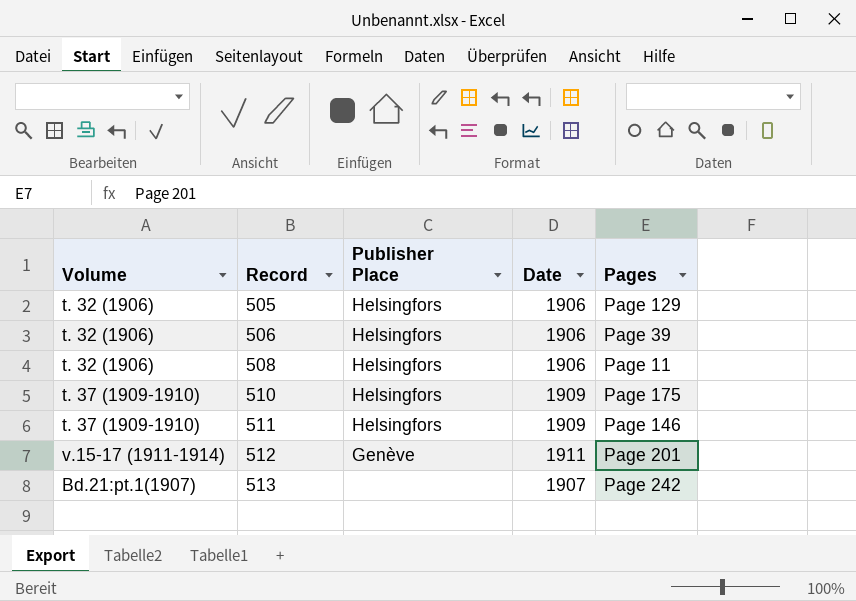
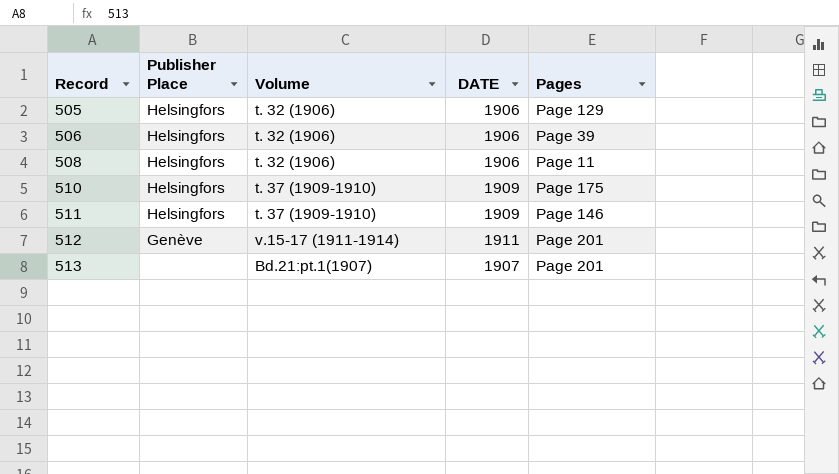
column Volume | position: 1 -> 3
column name: Date -> DATE
513 | Pages: Page 242 -> Page 201

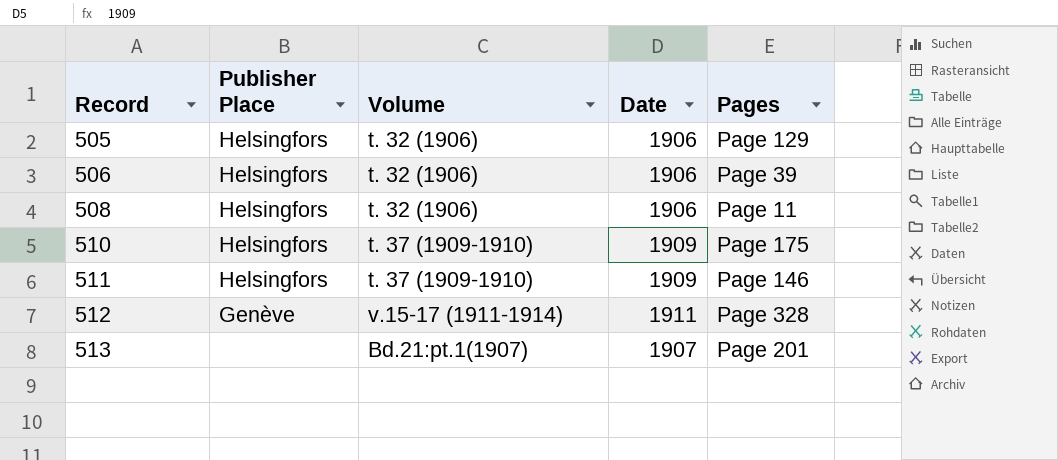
column name: DATE -> Date
512 | Pages: Page 201 -> Page 328

